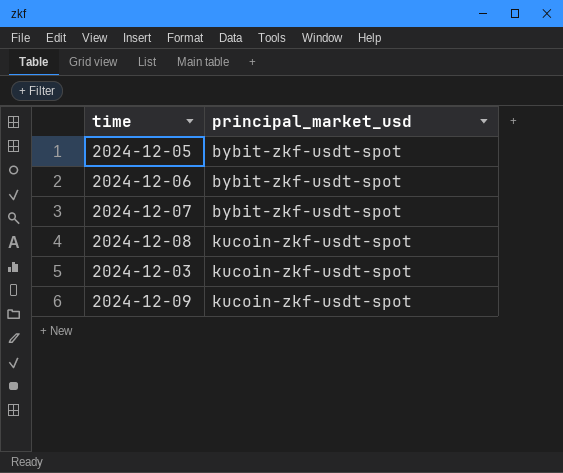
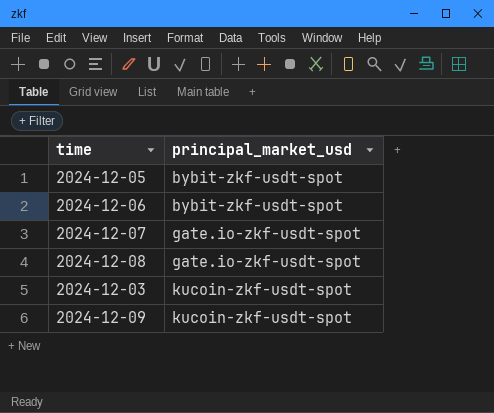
2024-12-07 | principal_market_usd: bybit-zkf-usdt-spot -> gate.io-zkf-usdt-spot
2024-12-08 | principal_market_usd: kucoin-zkf-usdt-spot -> gate.io-zkf-usdt-spot

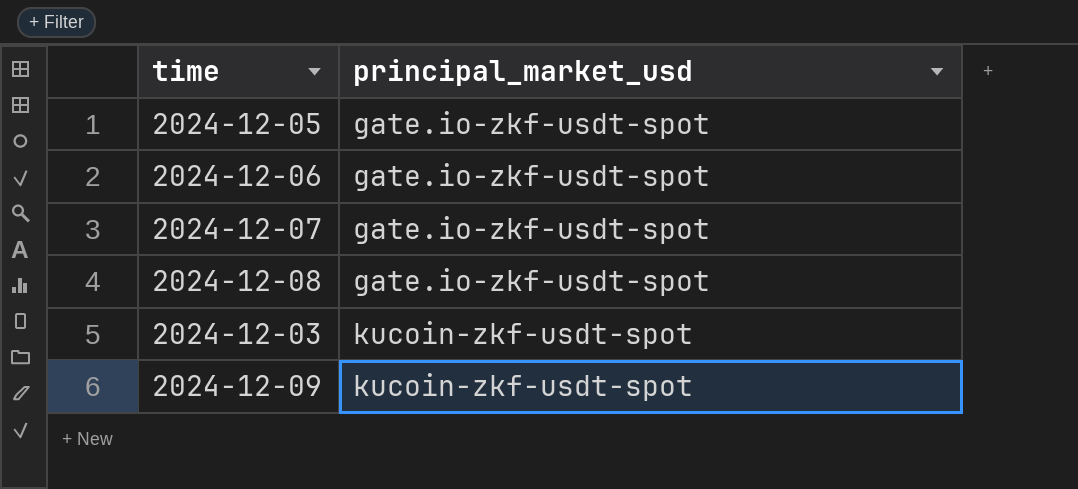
2024-12-05 | principal_market_usd: bybit-zkf-usdt-spot -> gate.io-zkf-usdt-spot
2024-12-06 | principal_market_usd: bybit-zkf-usdt-spot -> gate.io-zkf-usdt-spot

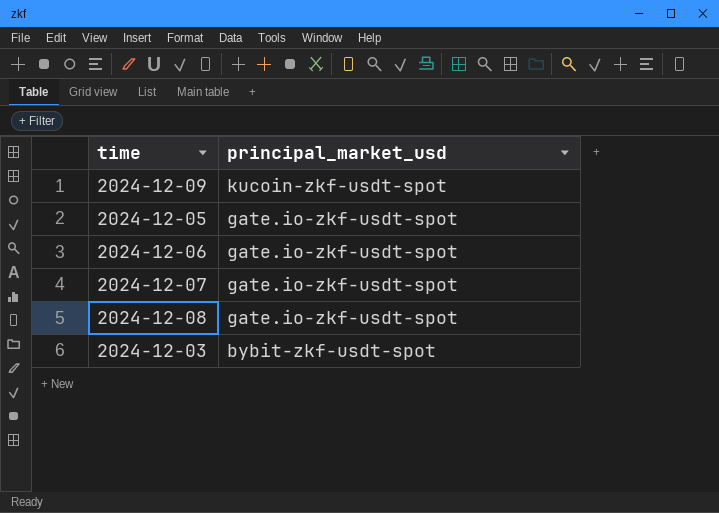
row order: principal_market_usd ascending -> principal_market_usd descending
2024-12-03 | principal_market_usd: kucoin-zkf-usdt-spot -> bybit-zkf-usdt-spot

